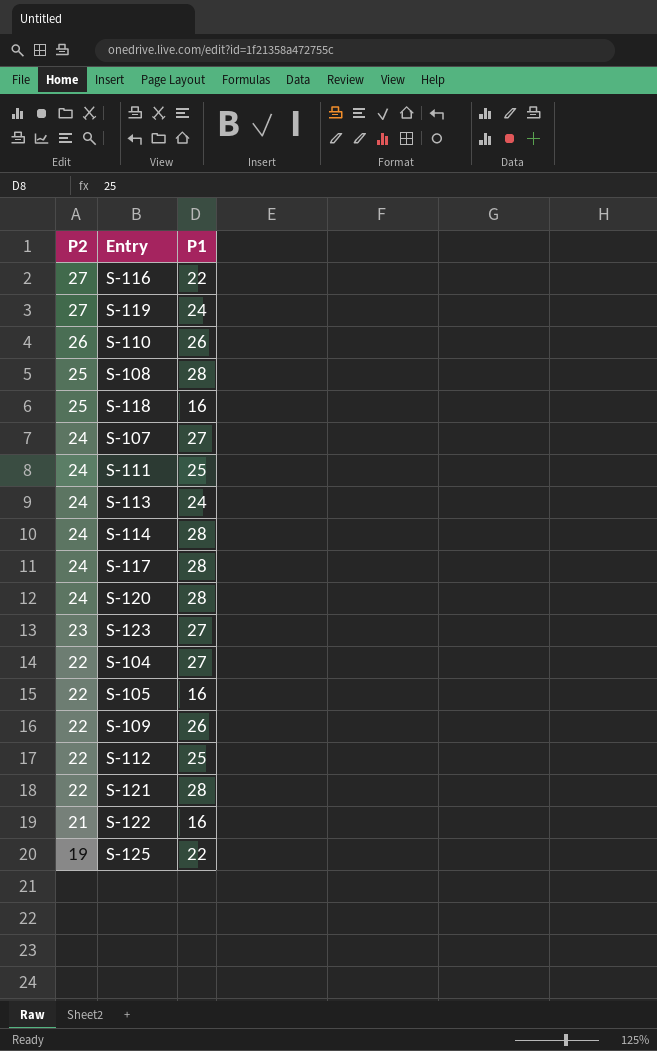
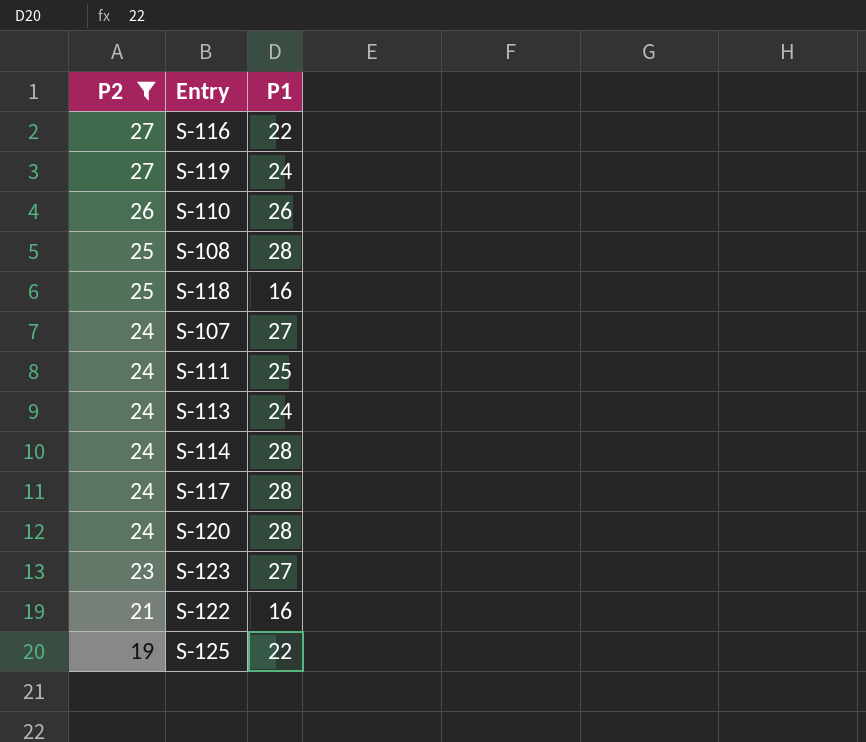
filter: none -> P2 != 22

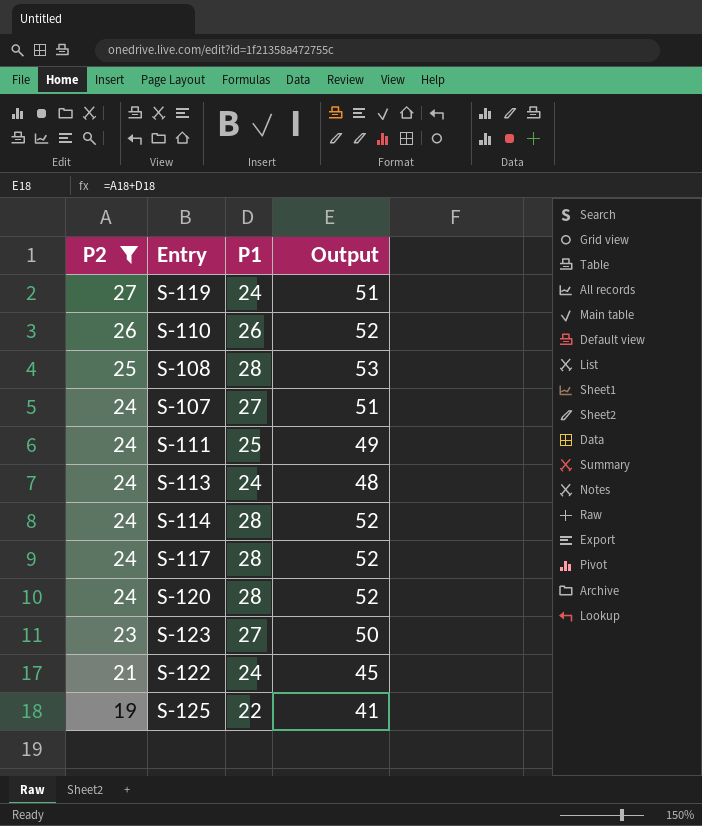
column Output | formula: none -> [P2] + [P1]
row S-116: 27 | 22 -> none
row S-118: 25 | 16 -> none
S-122 | P1: 16 -> 24

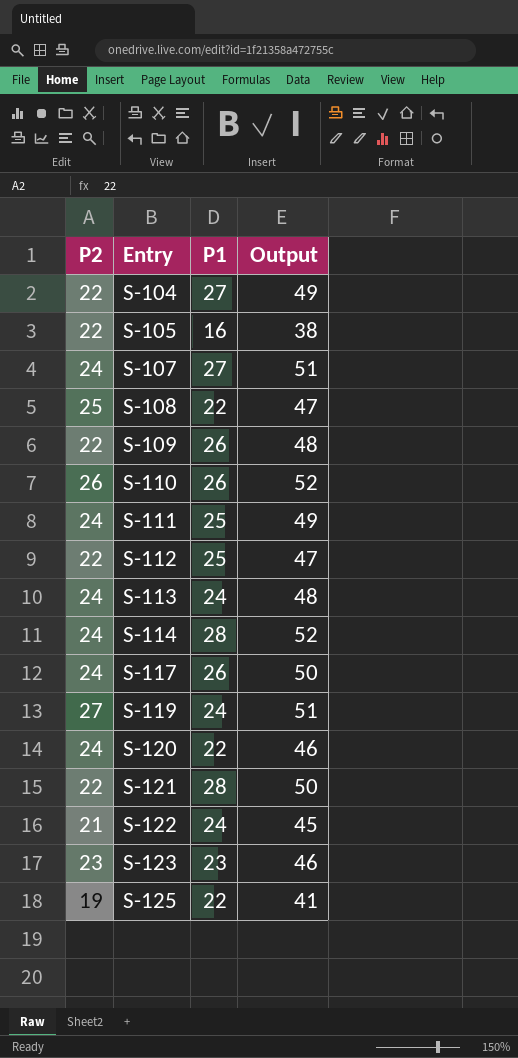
filter: P2 != 22 -> none
row order: P2 descending -> Entry ascending
S-108 | P1: 28 -> 22
S-108 | Output: 53 -> 47
S-117 | P1: 28 -> 26
S-117 | Output: 52 -> 50
S-120 | P1: 28 -> 22
S-120 | Output: 52 -> 46
S-123 | P1: 27 -> 23
S-123 | Output: 50 -> 46

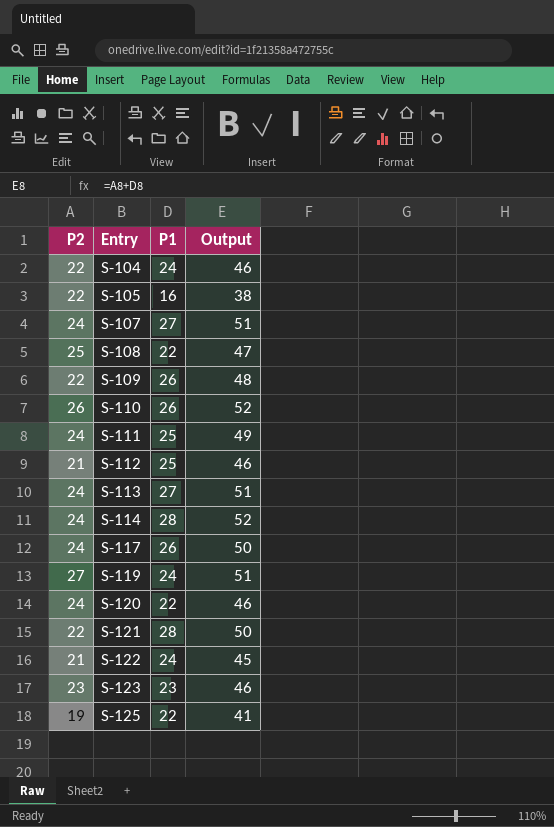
S-104 | P1: 27 -> 24
S-104 | Output: 49 -> 46
S-112 | P2: 22 -> 21
S-112 | Output: 47 -> 46
S-113 | P1: 24 -> 27
S-113 | Output: 48 -> 51

